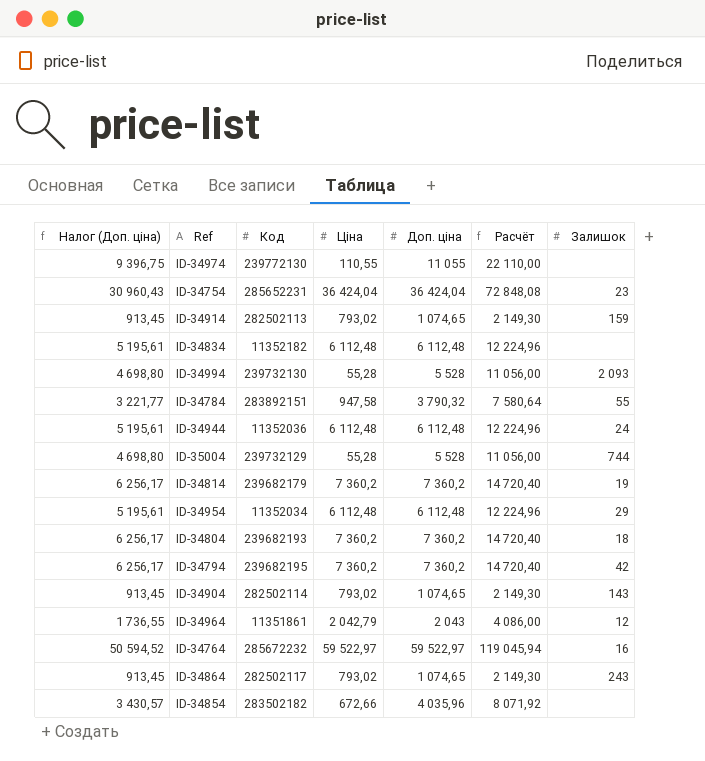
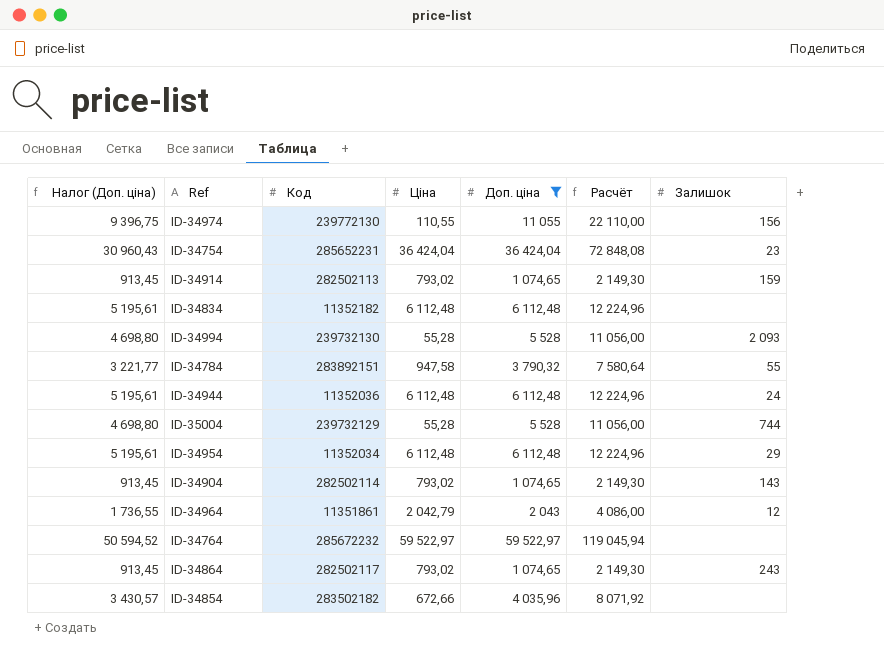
filter: none -> Доп. ціна != 7 360,2
ID-34974 | Залишок: none -> 156
ID-34764 | Залишок: 16 -> none

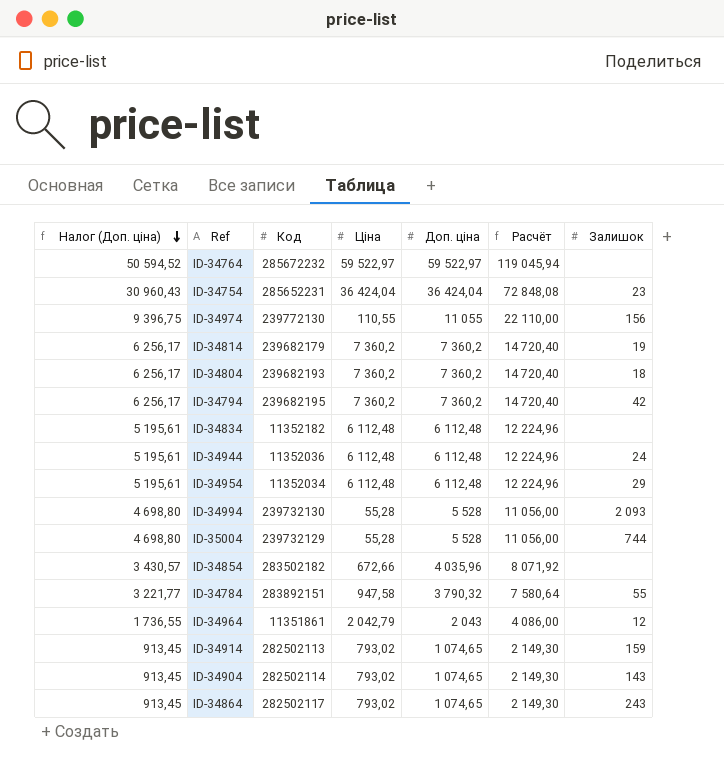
filter: Доп. ціна != 7 360,2 -> none
row order: none -> Налог (Доп. ціна) descending

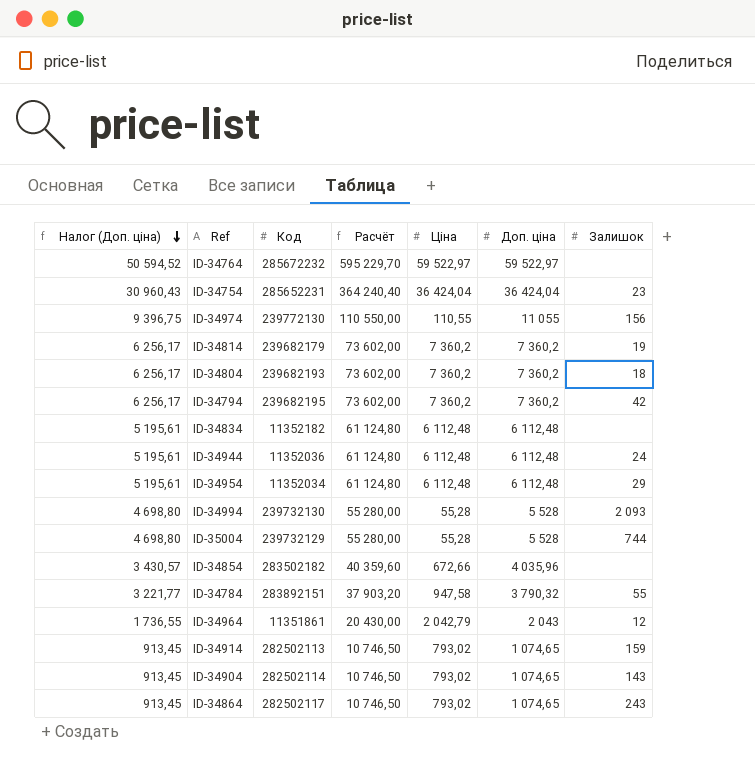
column Расчёт | formula: [Доп. ціна] * 2 -> [Доп. ціна] * 10
column Расчёт | position: 6 -> 4

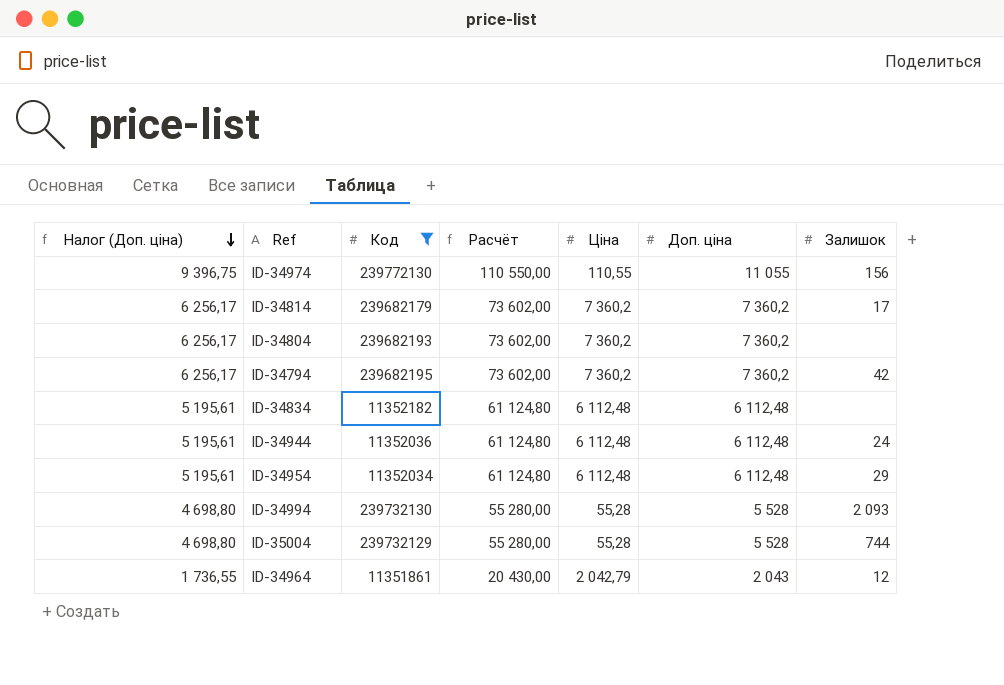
filter: none -> Код <= 239772130
ID-34814 | Залишок: 19 -> 17
ID-34804 | Залишок: 18 -> none

